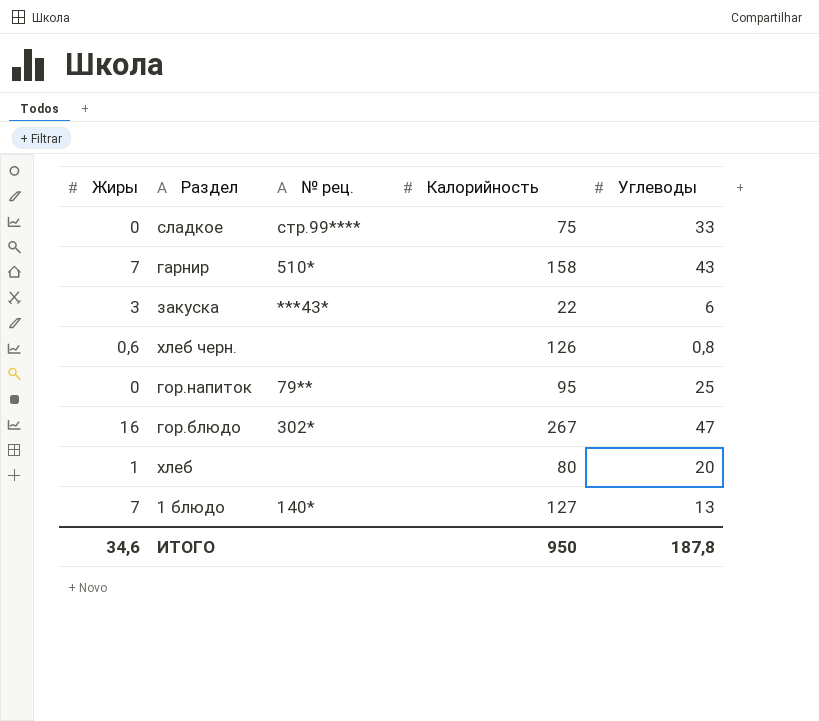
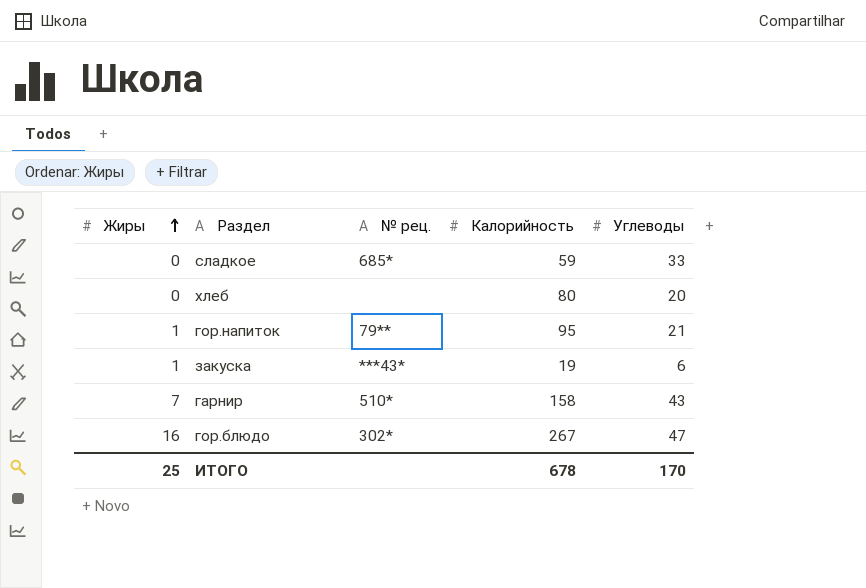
row order: none -> Жиры ascending
row хлеб черн.: 0,6 | none | 126 | 0,8 -> none
row 1 блюдо: 7 | 140* | 127 | 13 -> none
сладкое | № рец.: стр.99**** -> 685*
сладкое | Калорийность: 75 -> 59
хлеб | Жиры: 1 -> 0
гор.напиток | Жиры: 0 -> 1
гор.напиток | Углеводы: 25 -> 21
закуска | Жиры: 3 -> 1
закуска | Калорийность: 22 -> 19
ИТОГО | Жиры: 34,6 -> 25
ИТОГО | Калорийность: 950 -> 678
ИТОГО | Углеводы: 187,8 -> 170

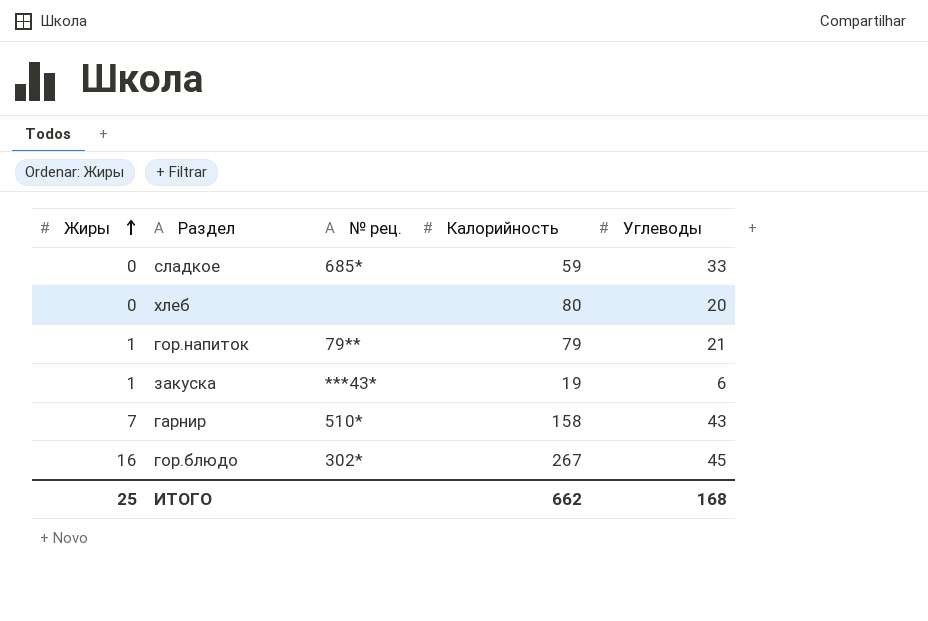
гор.напиток | Калорийность: 95 -> 79
гор.блюдо | Углеводы: 47 -> 45
ИТОГО | Калорийность: 678 -> 662
ИТОГО | Углеводы: 170 -> 168

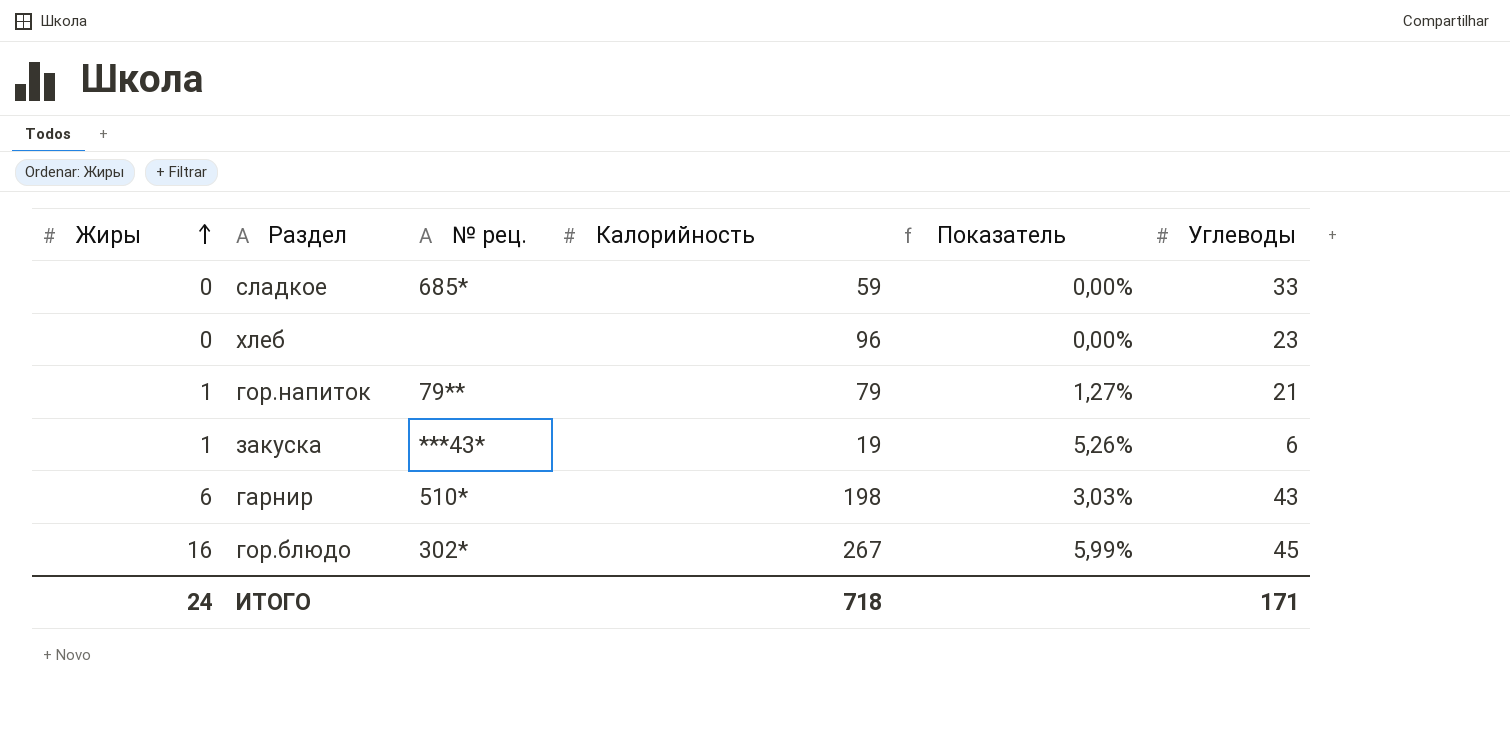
column Показатель | formula: none -> [Жиры] / [Калорийность]
хлеб | Калорийность: 80 -> 96
хлеб | Углеводы: 20 -> 23
гарнир | Жиры: 7 -> 6
гарнир | Калорийность: 158 -> 198
ИТОГО | Жиры: 25 -> 24
ИТОГО | Калорийность: 662 -> 718
ИТОГО | Углеводы: 168 -> 171

